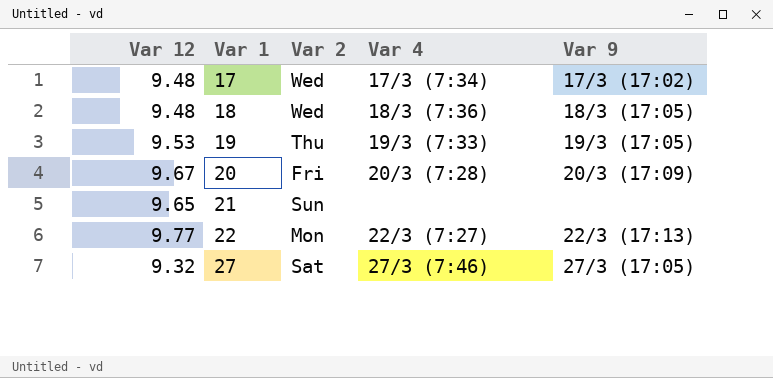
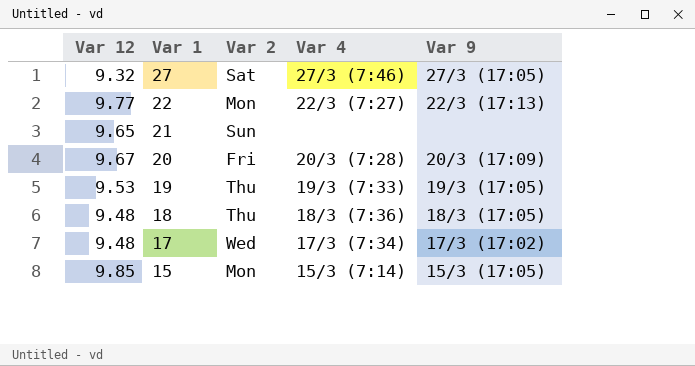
row order: Var 1 ascending -> Var 1 descending
18 | Var 2: Wed -> Thu
row 15: none -> 9.85 | Mon | 15/3 (7:14) | 15/3 (17:05)

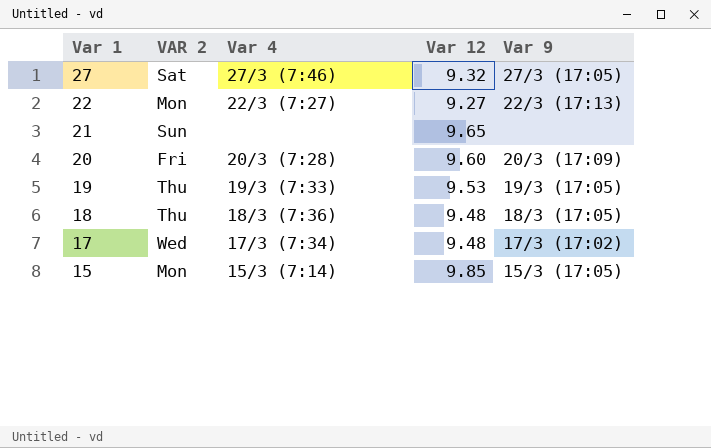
column name: Var 2 -> VAR 2
column Var 12 | position: 1 -> 4
22 | Var 12: 9.77 -> 9.27
20 | Var 12: 9.67 -> 9.60

